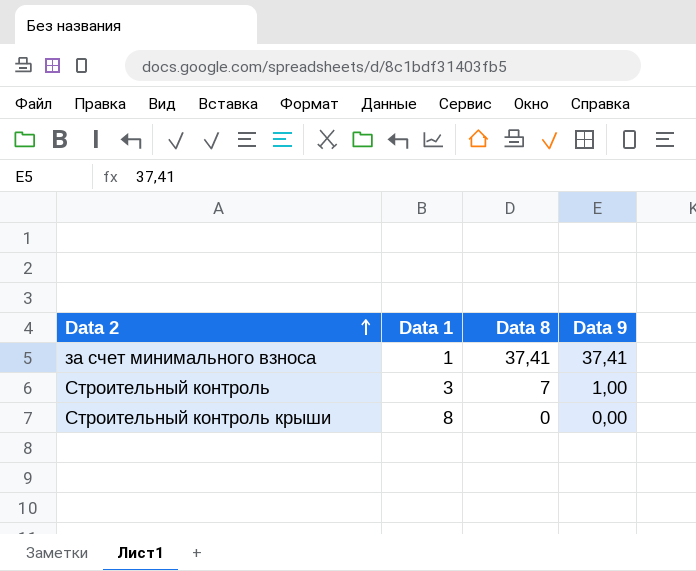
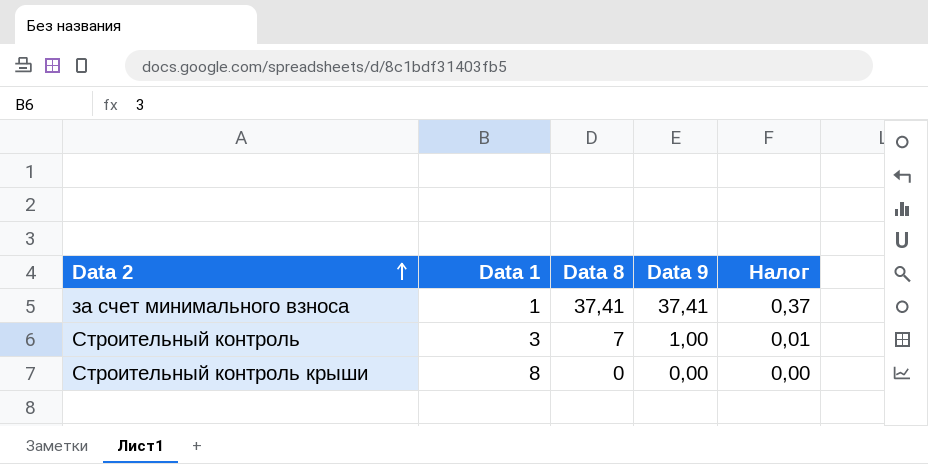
column Налог | formula: none -> [Data 9] * 0,01

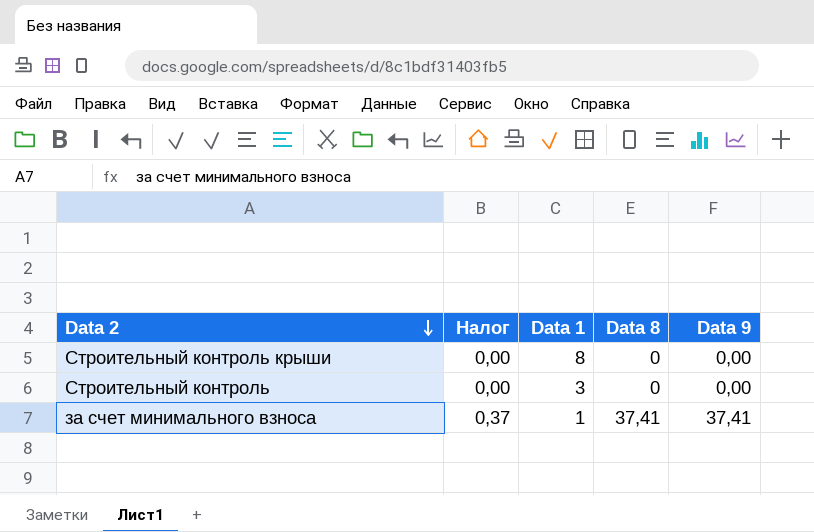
row order: Data 2 ascending -> Data 2 descending
column Налог | position: 5 -> 2
Строительный контроль | Налог: 0,01 -> 0,00
Строительный контроль | Data 8: 7 -> 0
Строительный контроль | Data 9: 1,00 -> 0,00

